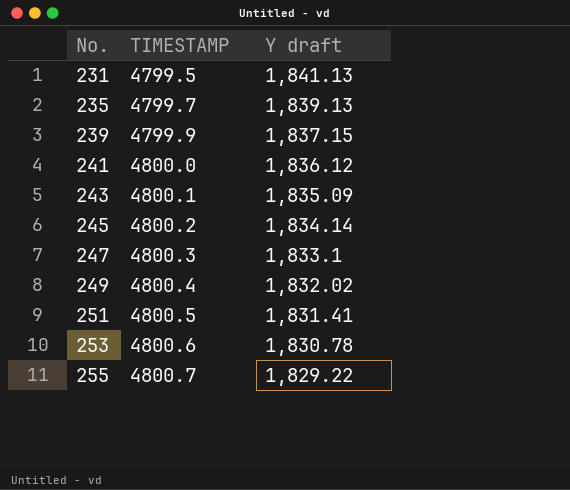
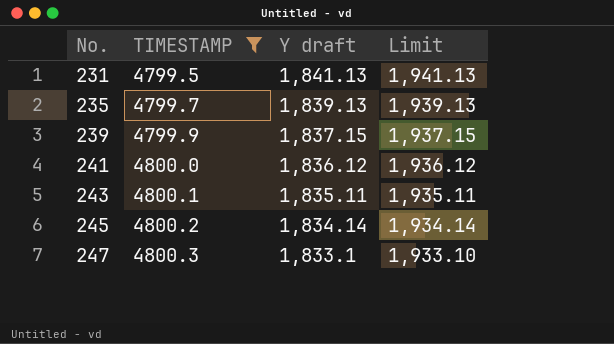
filter: none -> TIMESTAMP <= 4800.3
column Limit | formula: none -> [Y draft] + 100
243 | Y draft: 1,835.09 -> 1,835.11

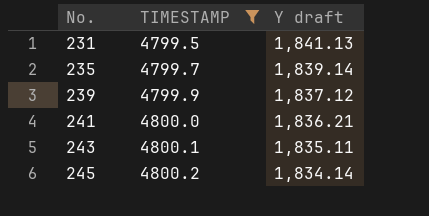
column Limit | formula: [Y draft] + 100 -> none
row 247: 4800.3 | 1,833.1 | 1,933.10 -> none
235 | Y draft: 1,839.13 -> 1,839.14
239 | Y draft: 1,837.15 -> 1,837.12
241 | Y draft: 1,836.12 -> 1,836.21

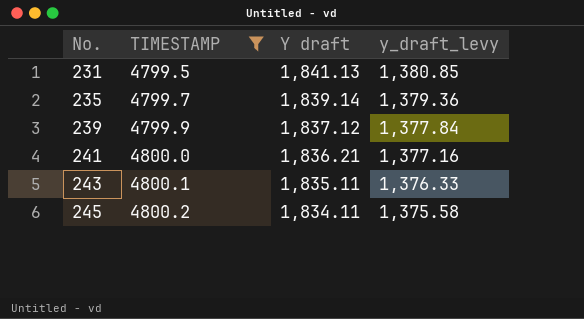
column y_draft_levy | formula: none -> [Y draft] * 0.75
245 | Y draft: 1,834.14 -> 1,834.11

